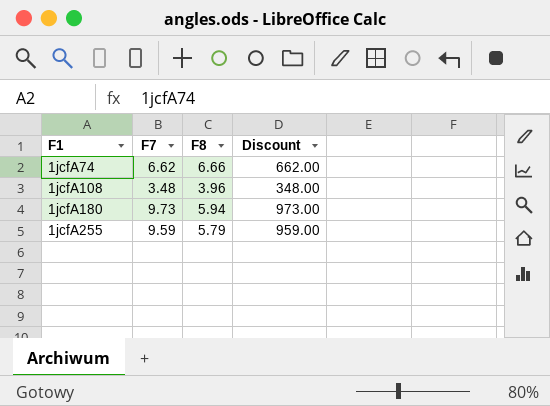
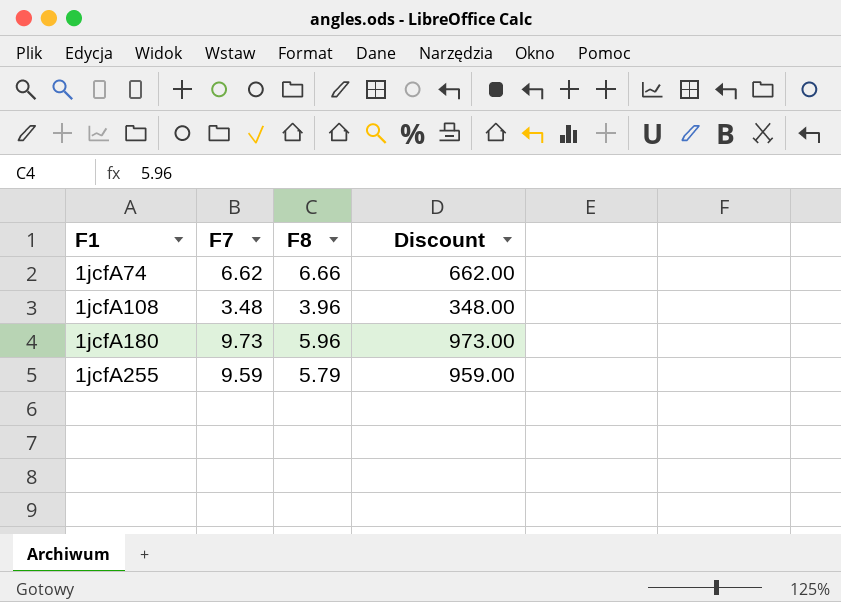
1jcfA180 | F8: 5.94 -> 5.96

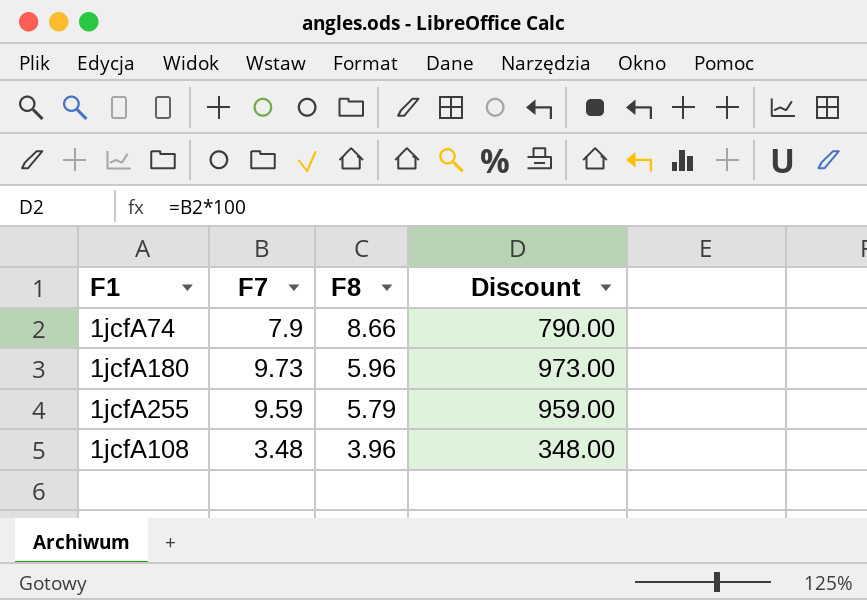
row order: F1 ascending -> F8 descending
1jcfA74 | F7: 6.62 -> 7.9
1jcfA74 | F8: 6.66 -> 8.66
1jcfA74 | Discount: 662.00 -> 790.00

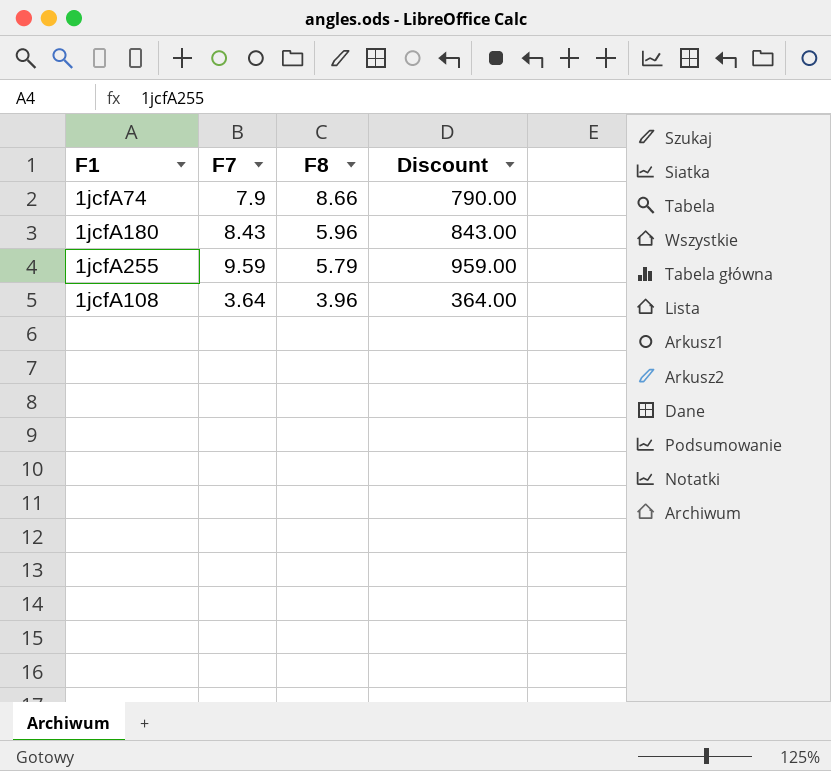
1jcfA180 | F7: 9.73 -> 8.43
1jcfA180 | Discount: 973.00 -> 843.00
1jcfA108 | F7: 3.48 -> 3.64
1jcfA108 | Discount: 348.00 -> 364.00

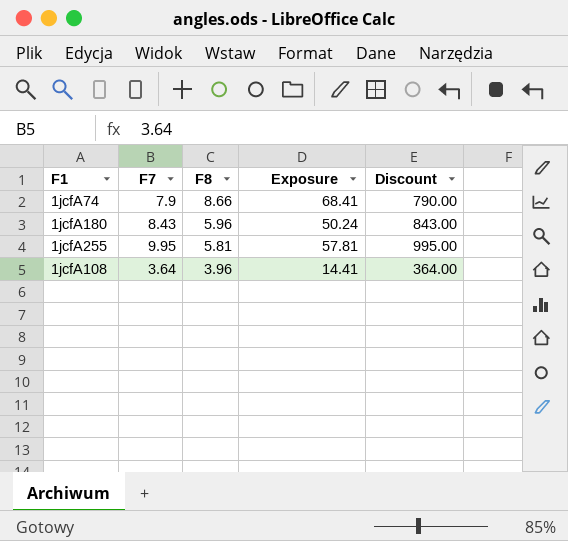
column Exposure | formula: none -> [F7] * [F8]
1jcfA255 | F7: 9.59 -> 9.95
1jcfA255 | F8: 5.79 -> 5.81
1jcfA255 | Discount: 959.00 -> 995.00

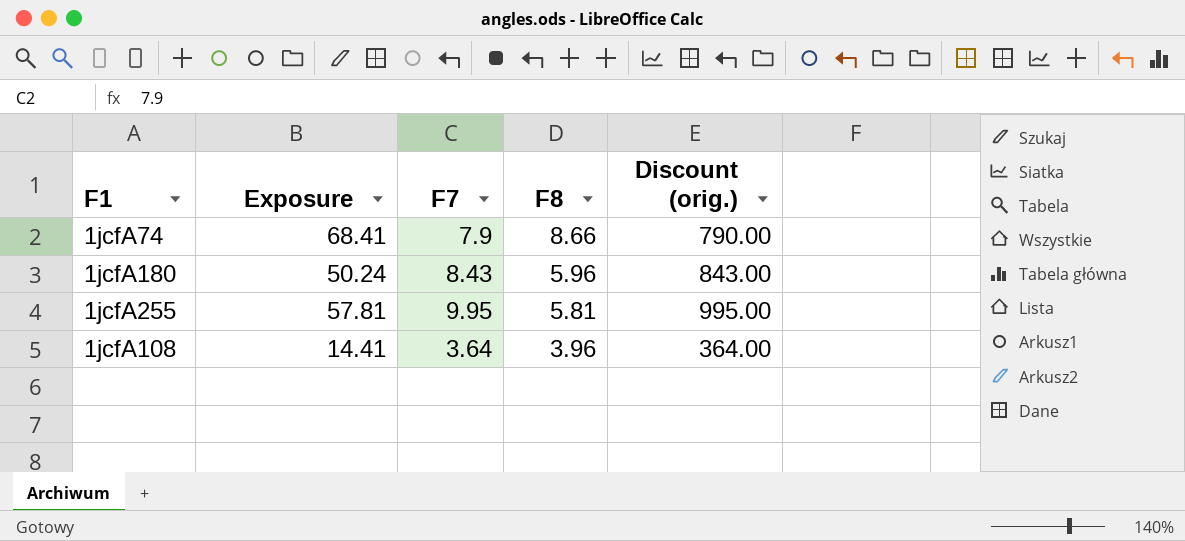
column Exposure | position: 4 -> 2
column name: Discount -> Discount (orig.)

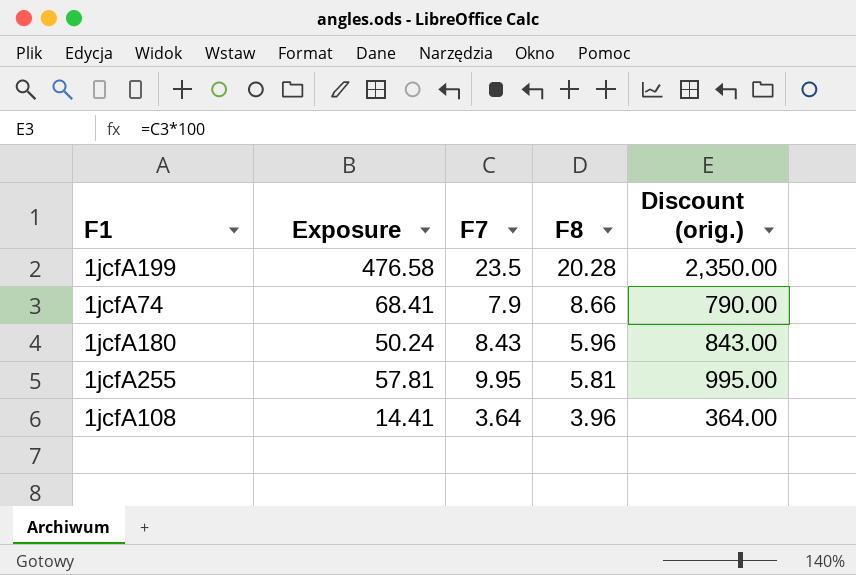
row 1jcfA199: none -> 476.58 | 23.5 | 20.28 | 2,350.00

